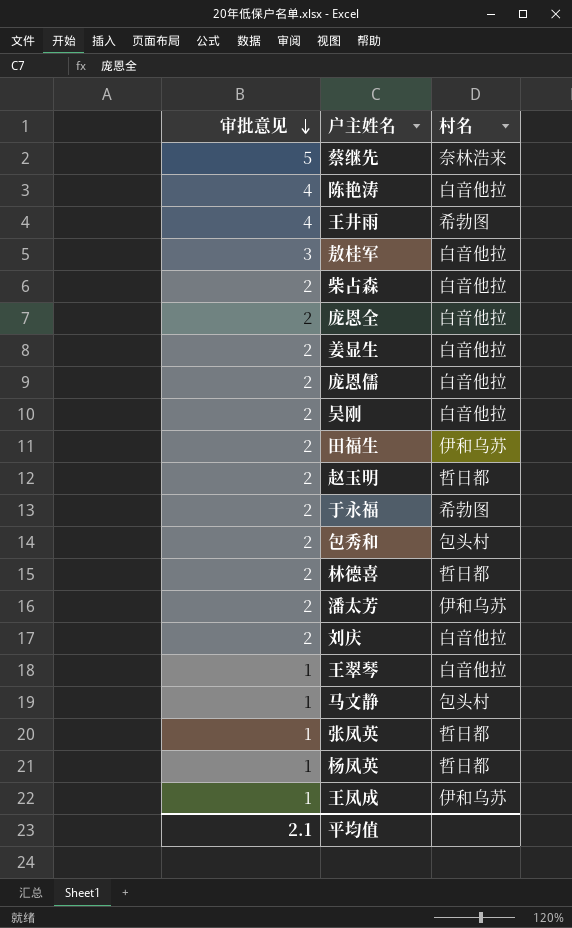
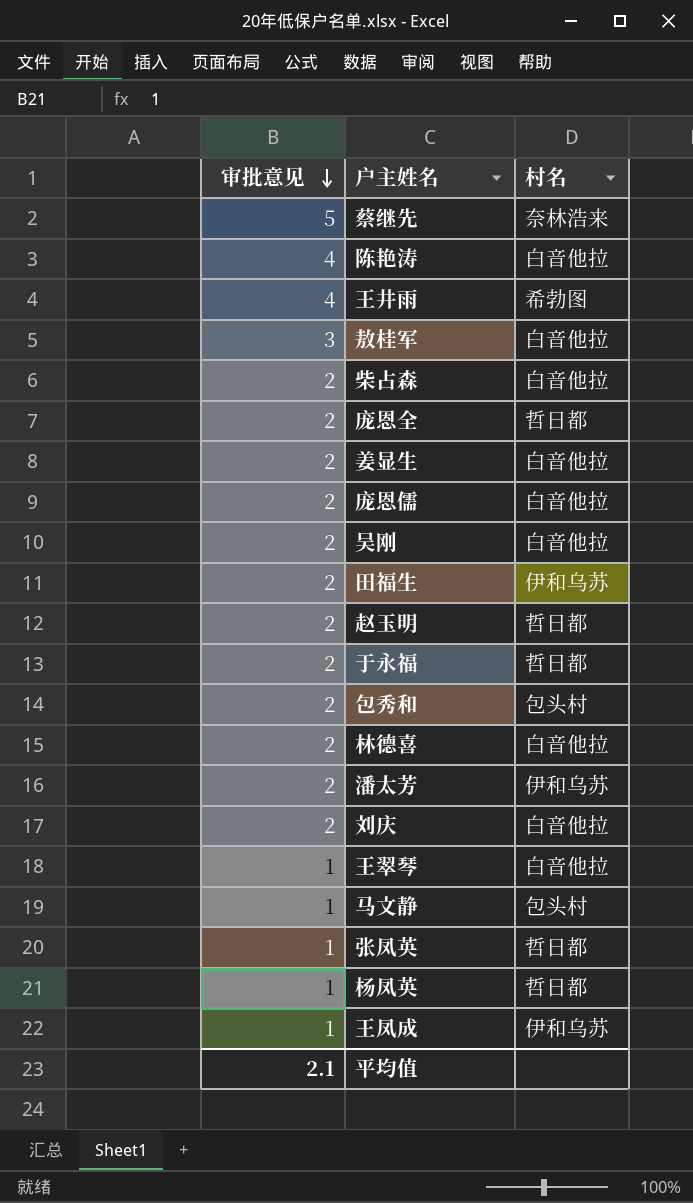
庞恩全 | 村名: 白音他拉 -> 哲日都
于永福 | 村名: 希勃图 -> 哲日都
林德喜 | 村名: 哲日都 -> 白音他拉

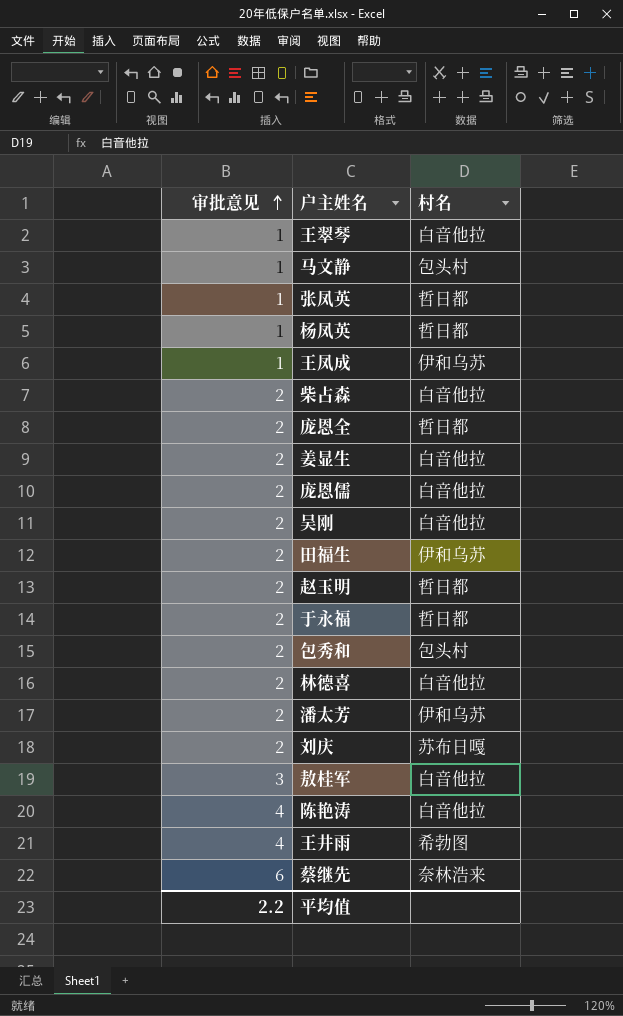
row order: 审批意见 descending -> 审批意见 ascending
刘庆 | 村名: 白音他拉 -> 苏布日嘎
蔡继先 | 审批意见: 5 -> 6
平均值 | 审批意见: 2.1 -> 2.2

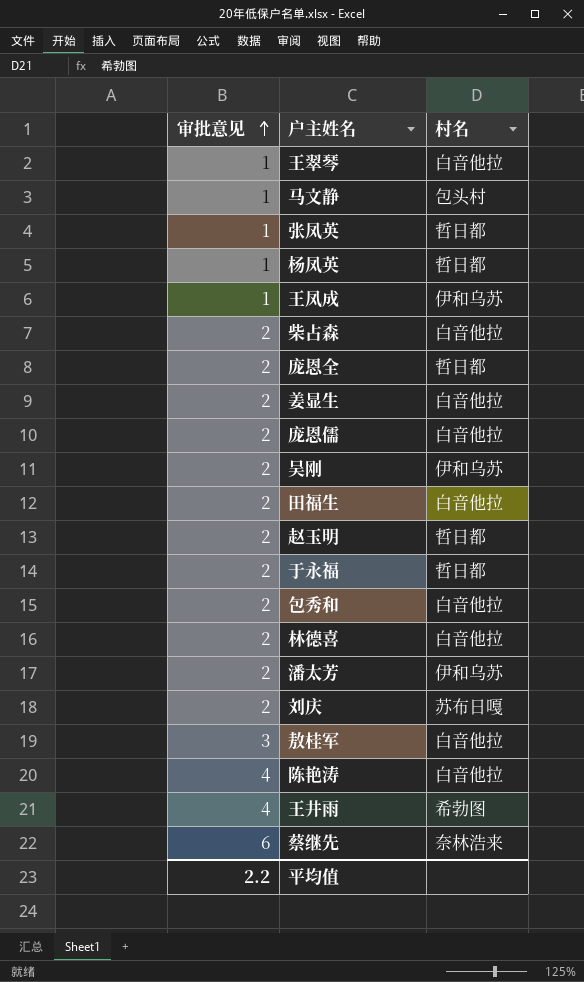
吴刚 | 村名: 白音他拉 -> 伊和乌苏
田福生 | 村名: 伊和乌苏 -> 白音他拉
包秀和 | 村名: 包头村 -> 白音他拉

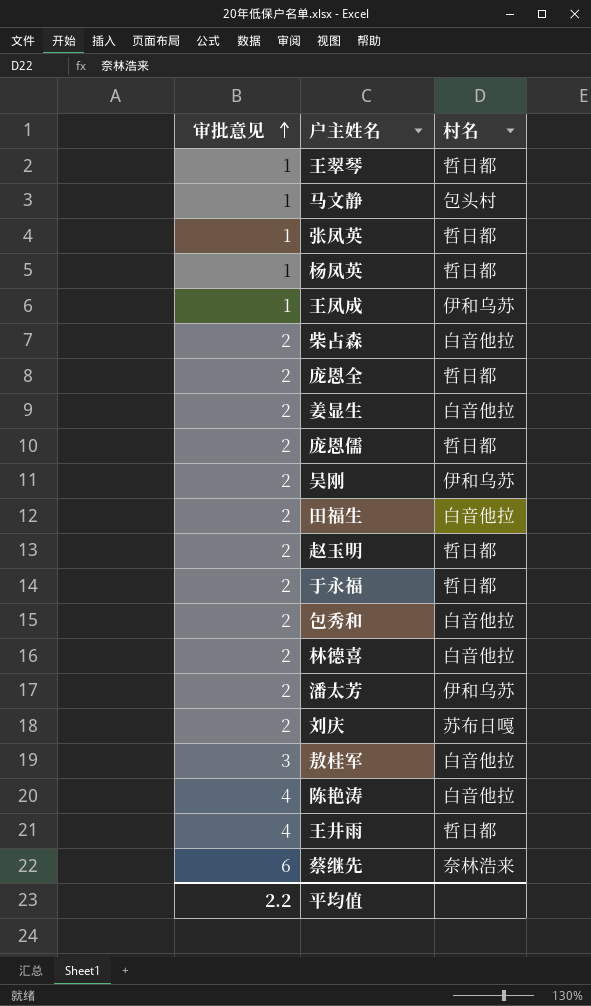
王翠琴 | 村名: 白音他拉 -> 哲日都
庞恩儒 | 村名: 白音他拉 -> 哲日都
王井雨 | 村名: 希勃图 -> 哲日都

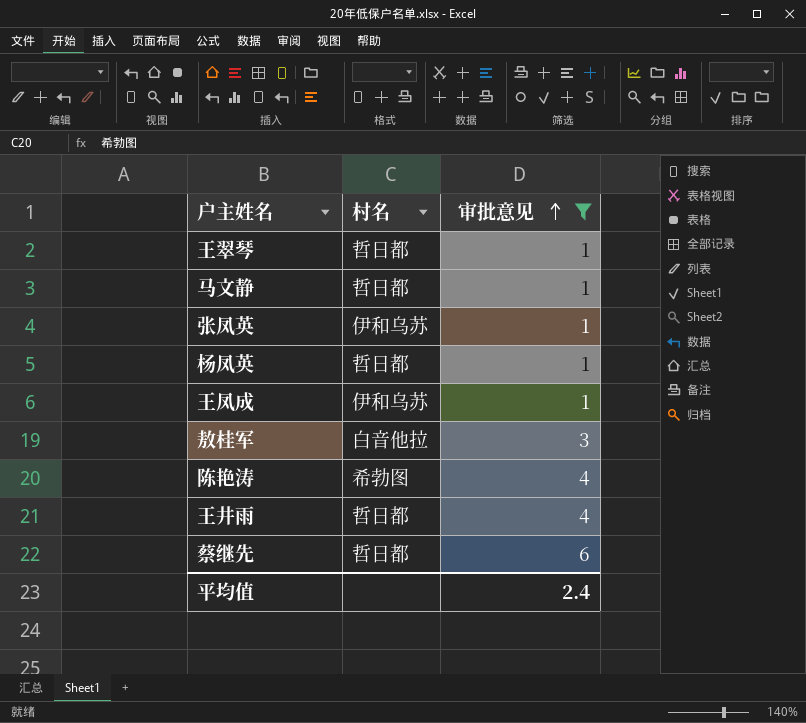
filter: none -> 审批意见 != 2
column 审批意见 | position: 1 -> 3
马文静 | 村名: 包头村 -> 哲日都
张凤英 | 村名: 哲日都 -> 伊和乌苏
陈艳涛 | 村名: 白音他拉 -> 希勃图
蔡继先 | 村名: 奈林浩来 -> 哲日都
平均值 | 审批意见: 2.2 -> 2.4

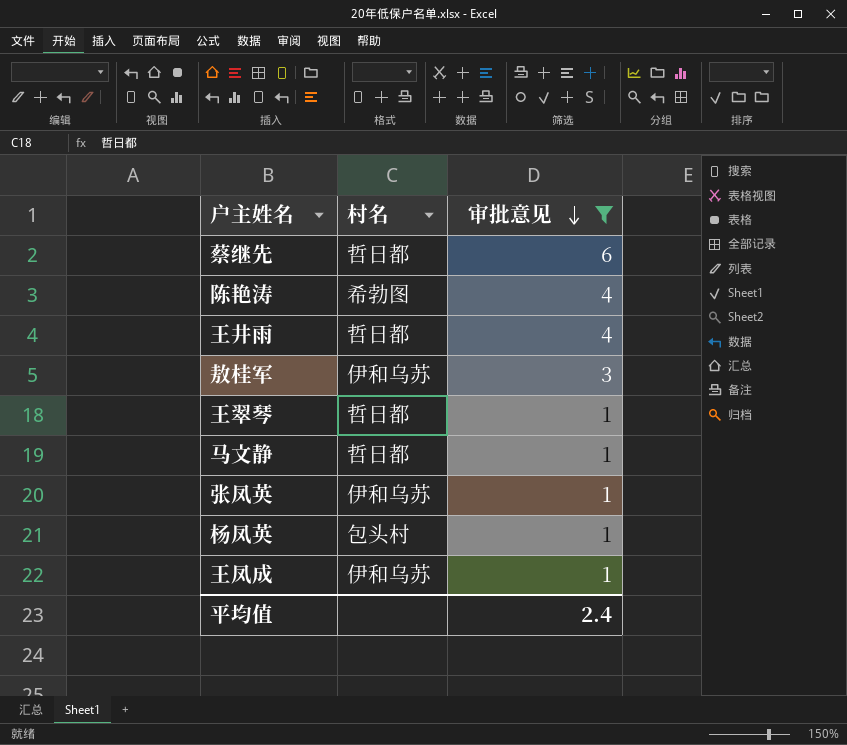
row order: 审批意见 ascending -> 审批意见 descending
敖桂军 | 村名: 白音他拉 -> 伊和乌苏
杨凤英 | 村名: 哲日都 -> 包头村

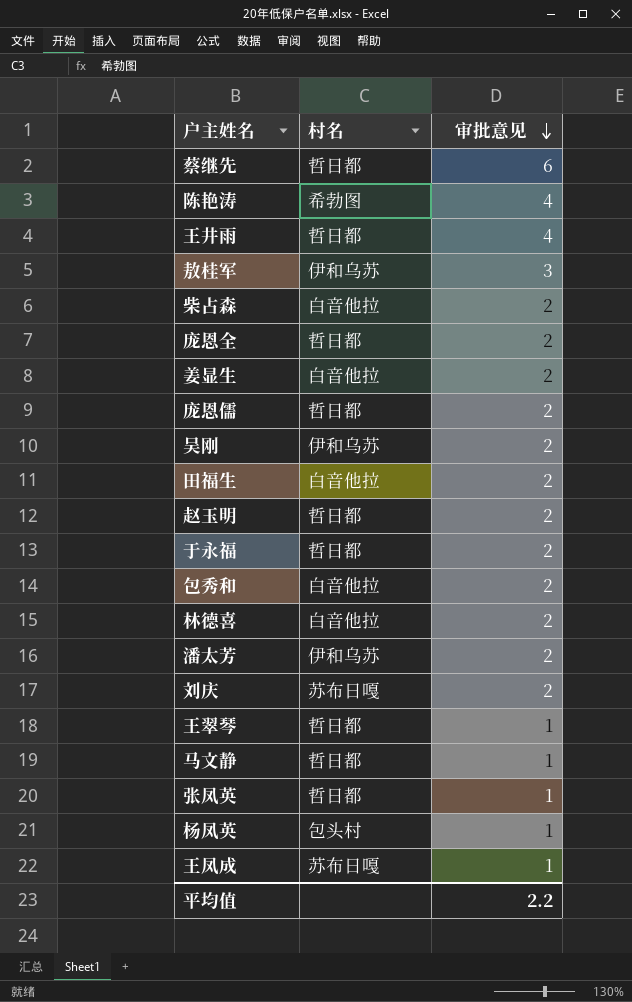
filter: 审批意见 != 2 -> none
张凤英 | 村名: 伊和乌苏 -> 哲日都
王凤成 | 村名: 伊和乌苏 -> 苏布日嘎
平均值 | 审批意见: 2.4 -> 2.2

